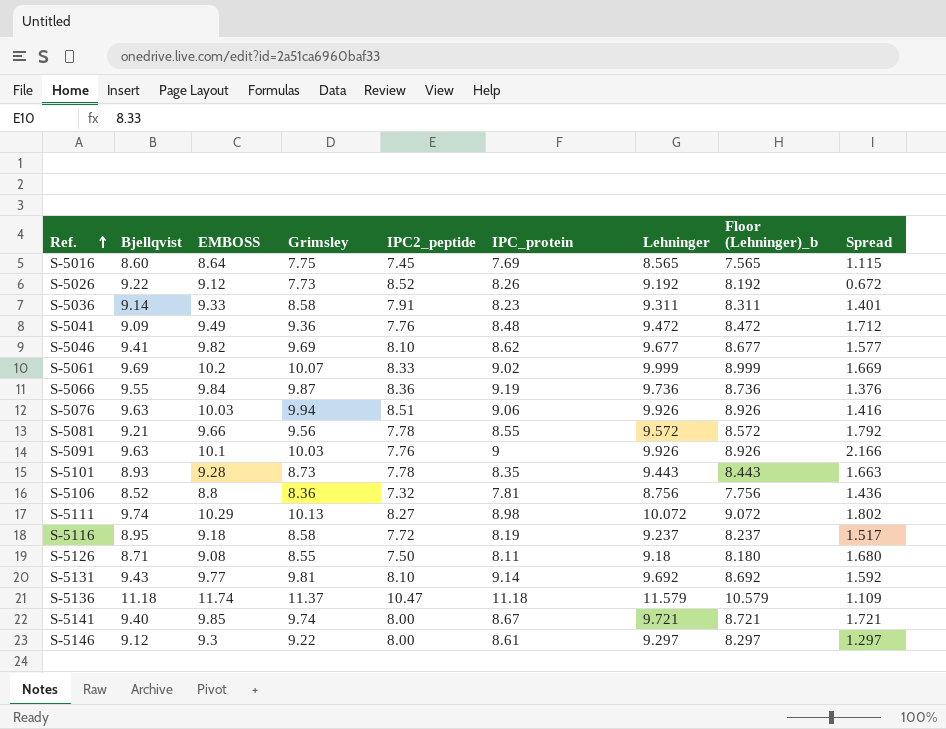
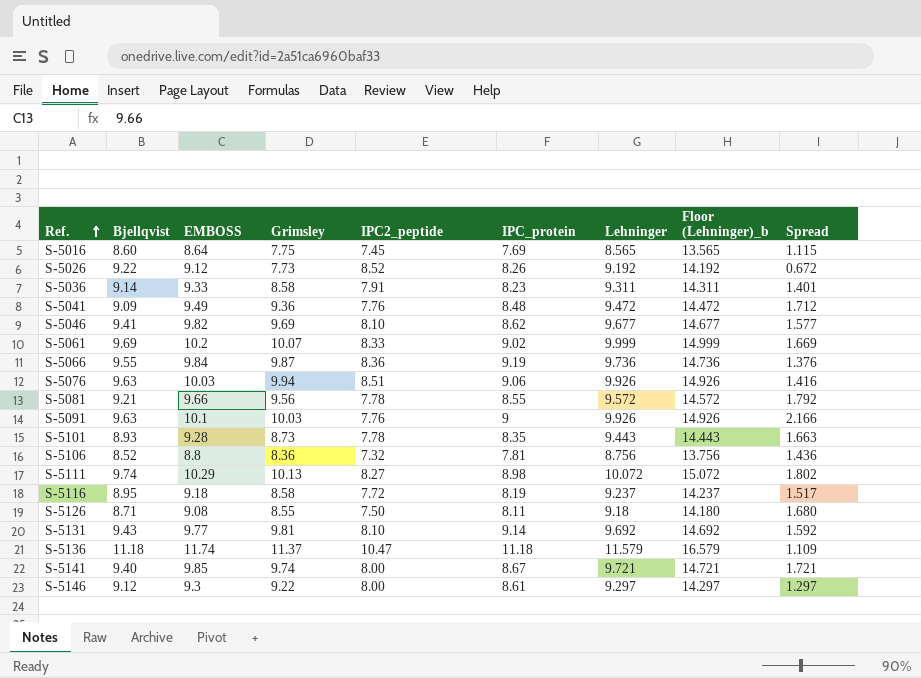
column Floor (Lehninger)_b | formula: [Lehninger] - 1 -> [Lehninger] + 5

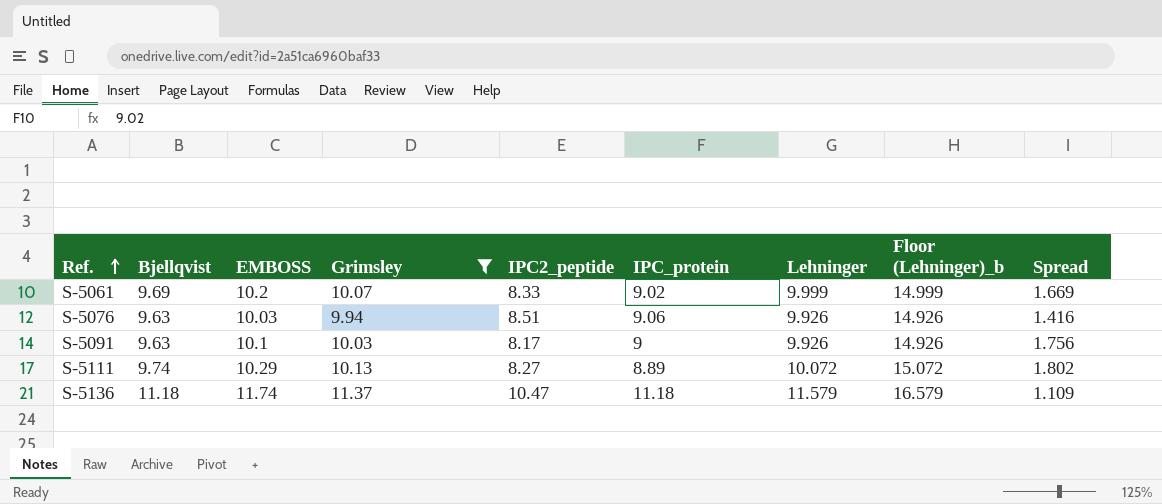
filter: none -> Grimsley >= 9.94
S-5091 | IPC2_peptide: 7.76 -> 8.17
S-5091 | Spread: 2.166 -> 1.756
S-5111 | IPC_protein: 8.98 -> 8.89

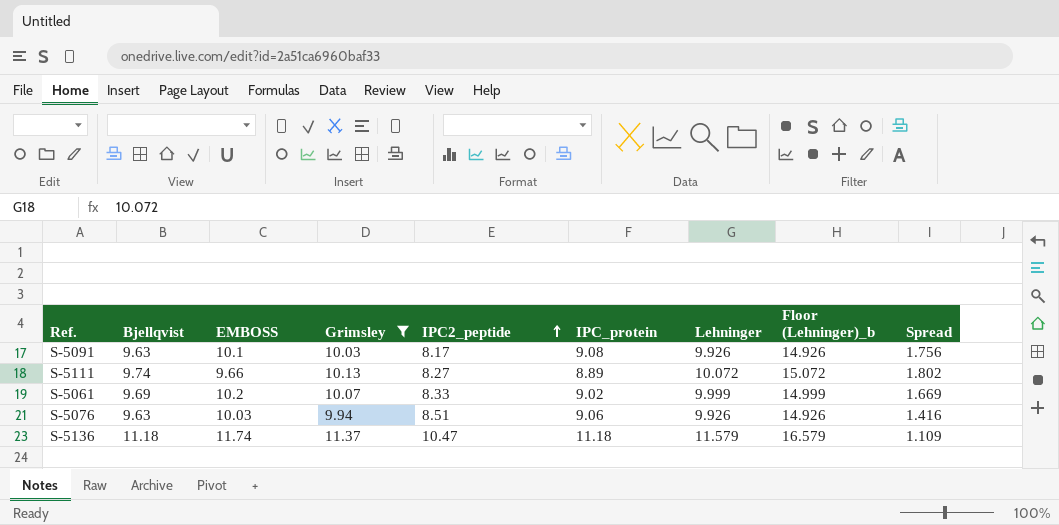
row order: Ref. ascending -> IPC2_peptide ascending
S-5091 | IPC_protein: 9 -> 9.08
S-5111 | EMBOSS: 10.29 -> 9.66

